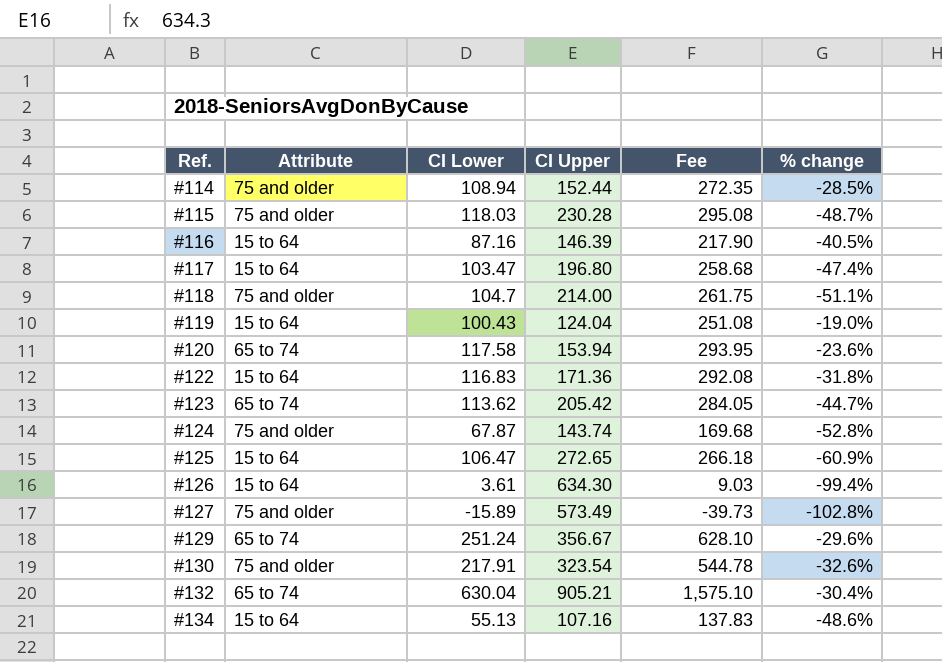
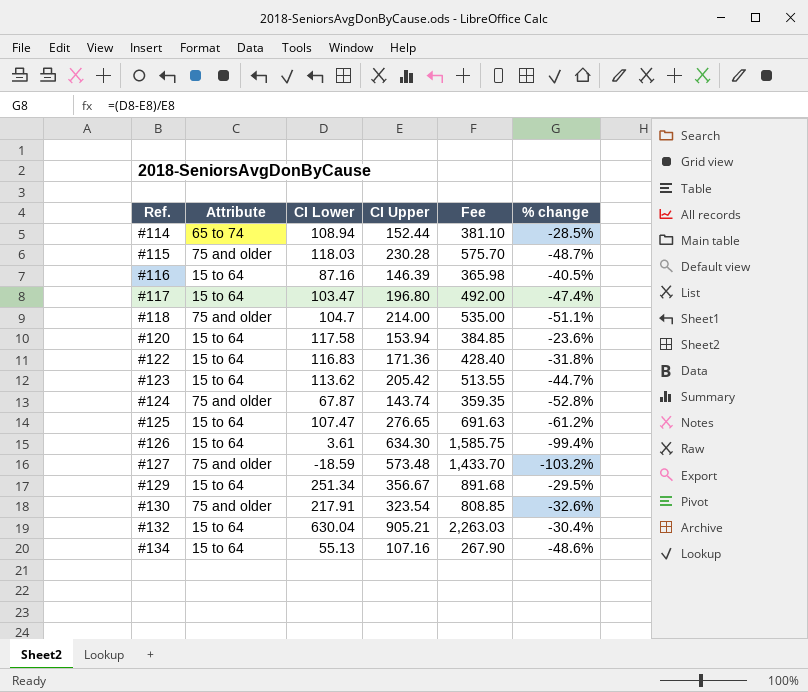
column Fee | formula: [CI Lower] * 2.5 -> [CI Upper] * 2.5
row #119: 15 to 64 | 100.43 | 124.04 | 251.08 | -19.0% -> none
#114 | Attribute: 75 and older -> 65 to 74
#120 | Attribute: 65 to 74 -> 15 to 64
#123 | Attribute: 65 to 74 -> 15 to 64
#125 | CI Lower: 106.47 -> 107.47
#125 | CI Upper: 272.65 -> 276.65
#125 | % change: -60.9% -> -61.2%
#127 | CI Lower: -15.89 -> -18.59
#127 | CI Upper: 573.49 -> 573.48
#127 | % change: -102.8% -> -103.2%
#129 | Attribute: 65 to 74 -> 15 to 64
#129 | CI Lower: 251.24 -> 251.34
#129 | % change: -29.6% -> -29.5%
#132 | Attribute: 65 to 74 -> 15 to 64

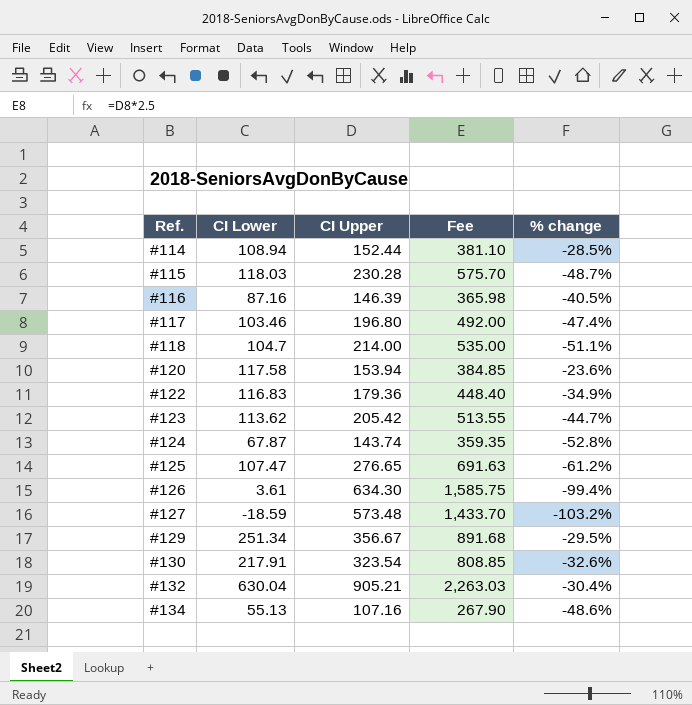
column Attribute | position: 2 -> none
#117 | CI Lower: 103.47 -> 103.46
#122 | CI Upper: 171.36 -> 179.36
#122 | Fee: 428.40 -> 448.40
#122 | % change: -31.8% -> -34.9%

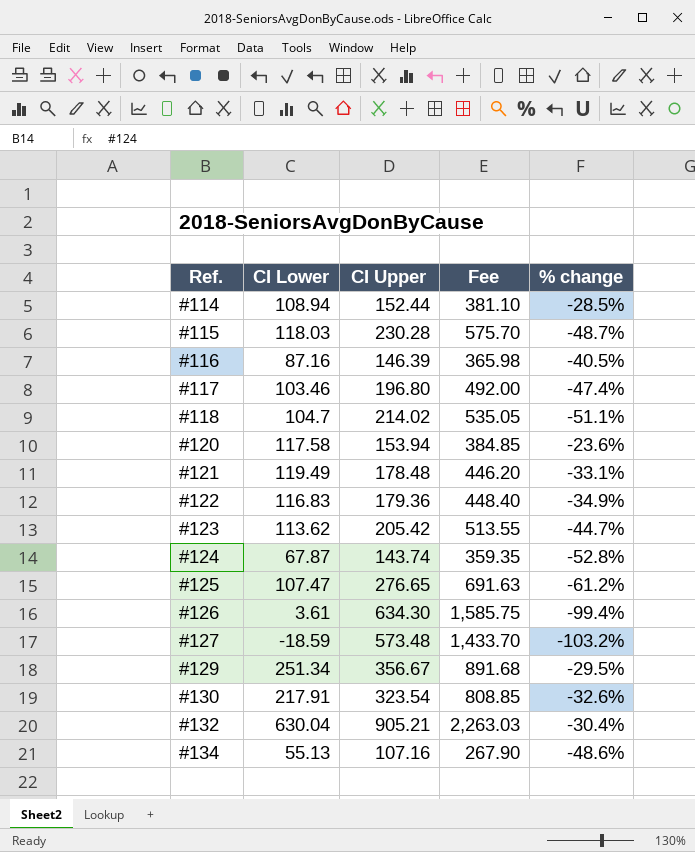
#118 | CI Upper: 214.00 -> 214.02
#118 | Fee: 535.00 -> 535.05
row #121: none -> 119.49 | 178.48 | 446.20 | -33.1%

